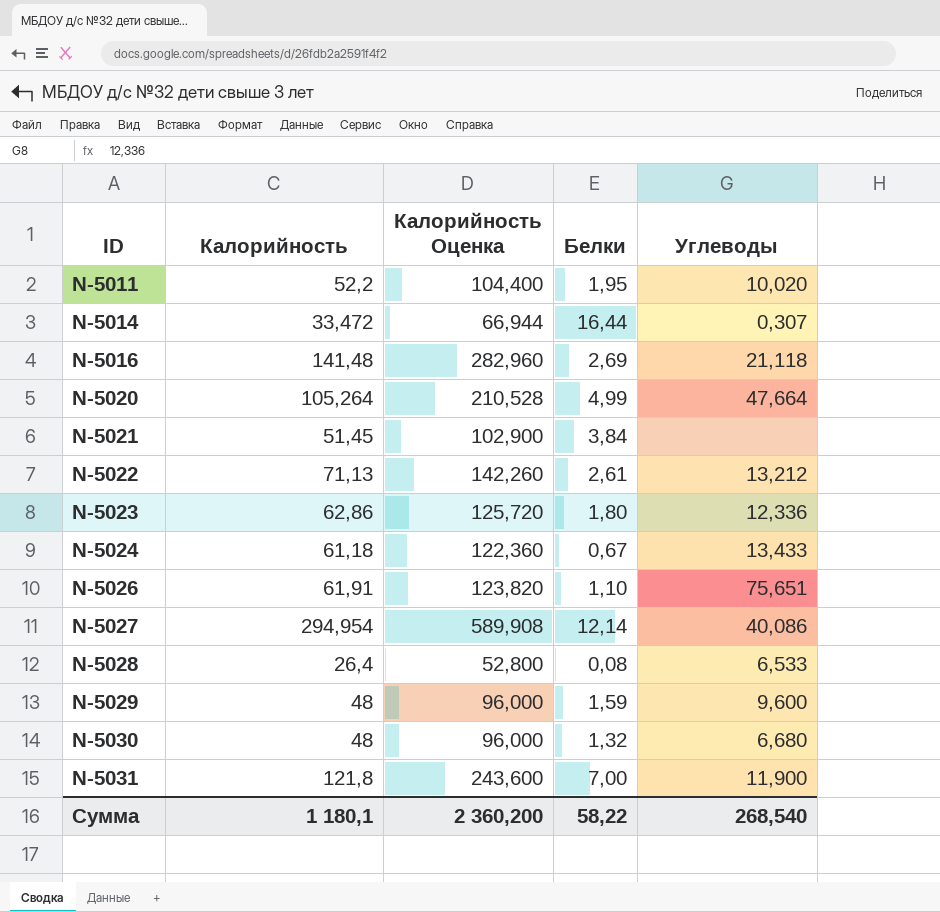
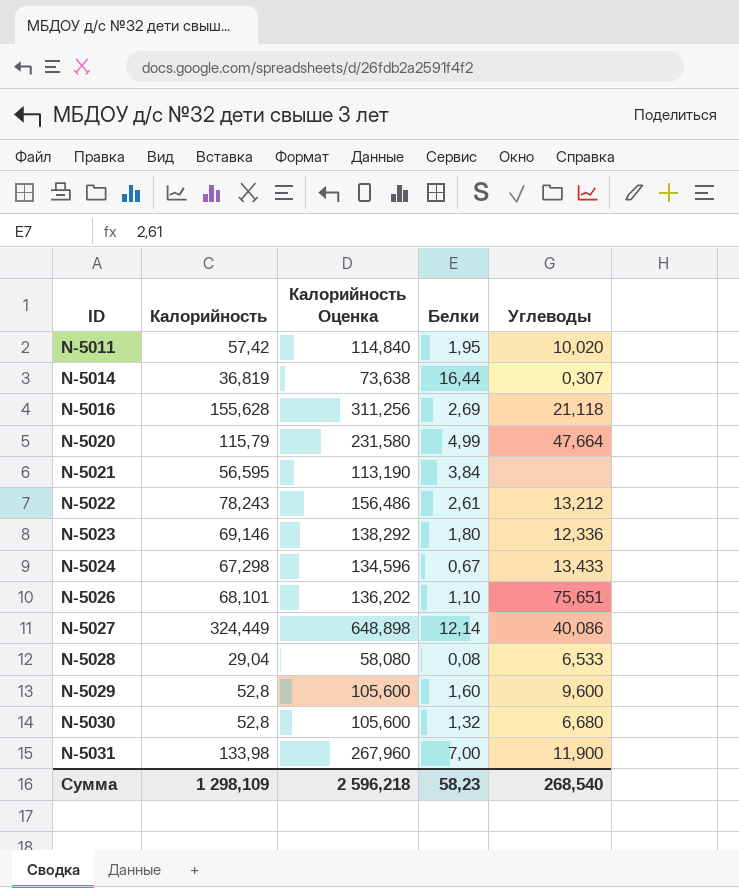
N-5011 | Калорийность: 52,2 -> 57,42
N-5011 | Калорийность Оценка: 104,400 -> 114,840
N-5014 | Калорийность: 33,472 -> 36,819
N-5014 | Калорийность Оценка: 66,944 -> 73,638
N-5016 | Калорийность: 141,48 -> 155,628
N-5016 | Калорийность Оценка: 282,960 -> 311,256
N-5020 | Калорийность: 105,264 -> 115,79
N-5020 | Калорийность Оценка: 210,528 -> 231,580
N-5021 | Калорийность: 51,45 -> 56,595
N-5021 | Калорийность Оценка: 102,900 -> 113,190
N-5022 | Калорийность: 71,13 -> 78,243
N-5022 | Калорийность Оценка: 142,260 -> 156,486
N-5023 | Калорийность: 62,86 -> 69,146
N-5023 | Калорийность Оценка: 125,720 -> 138,292
N-5024 | Калорийность: 61,18 -> 67,298
N-5024 | Калорийность Оценка: 122,360 -> 134,596
N-5026 | Калорийность: 61,91 -> 68,101
N-5026 | Калорийность Оценка: 123,820 -> 136,202
N-5027 | Калорийность: 294,954 -> 324,449
N-5027 | Калорийность Оценка: 589,908 -> 648,898
N-5028 | Калорийность: 26,4 -> 29,04
N-5028 | Калорийность Оценка: 52,800 -> 58,080
N-5029 | Калорийность: 48 -> 52,8
N-5029 | Калорийность Оценка: 96,000 -> 105,600
N-5029 | Белки: 1,59 -> 1,60
N-5030 | Калорийность: 48 -> 52,8
N-5030 | Калорийность Оценка: 96,000 -> 105,600
N-5031 | Калорийность: 121,8 -> 133,98
N-5031 | Калорийность Оценка: 243,600 -> 267,960
Сумма | Калорийность: 1 180,1 -> 1 298,109
Сумма | Калорийность Оценка: 2 360,200 -> 2 596,218
Сумма | Белки: 58,22 -> 58,23

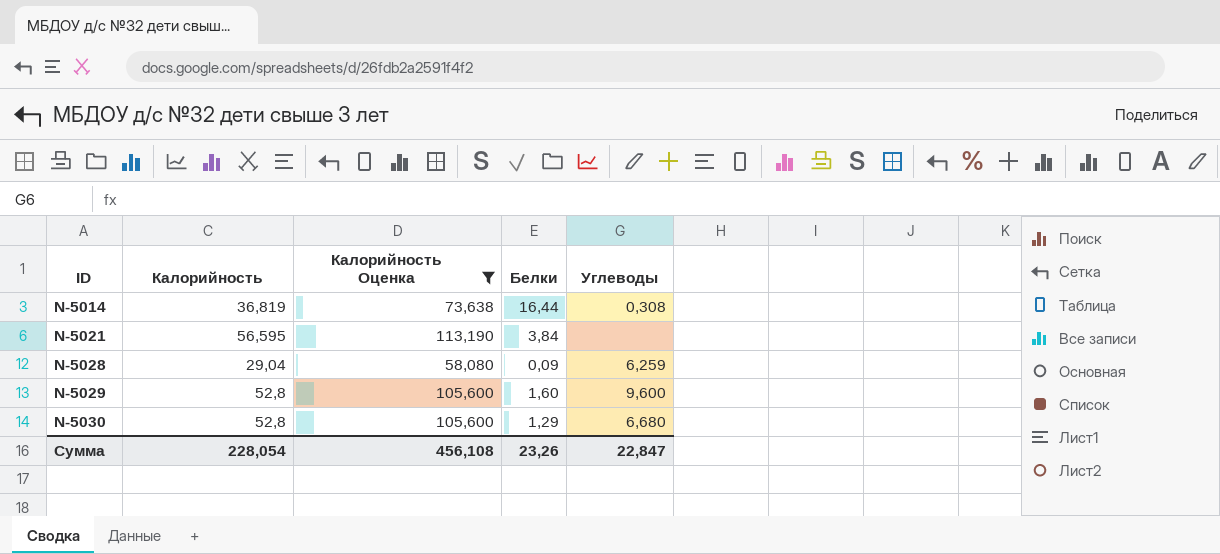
filter: none -> Калорийность Оценка <= 113,190
N-5014 | Углеводы: 0,307 -> 0,308
N-5028 | Белки: 0,08 -> 0,09
N-5028 | Углеводы: 6,533 -> 6,259
N-5030 | Белки: 1,32 -> 1,29
Сумма | Калорийность: 1 298,109 -> 228,054
Сумма | Калорийность Оценка: 2 596,218 -> 456,108
Сумма | Белки: 58,23 -> 23,26
Сумма | Углеводы: 268,540 -> 22,847

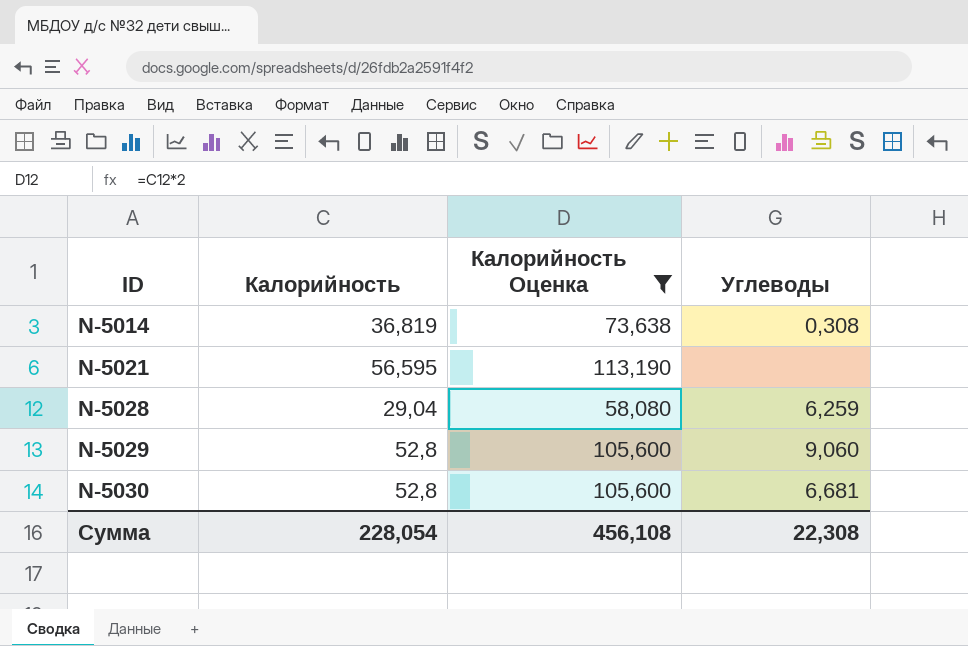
column Белки | position: 4 -> none
N-5029 | Углеводы: 9,600 -> 9,060
N-5030 | Углеводы: 6,680 -> 6,681
Сумма | Углеводы: 22,847 -> 22,308

